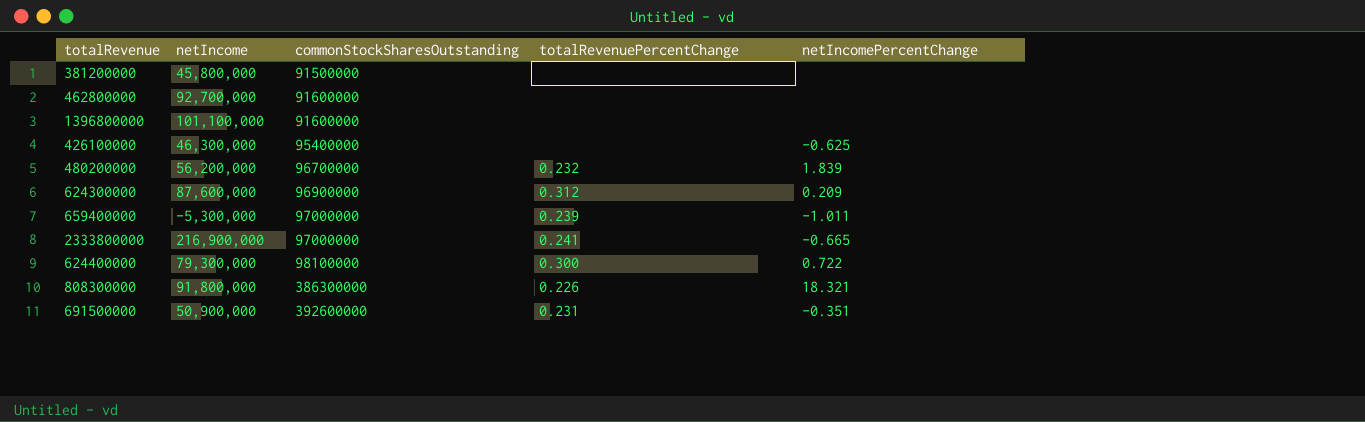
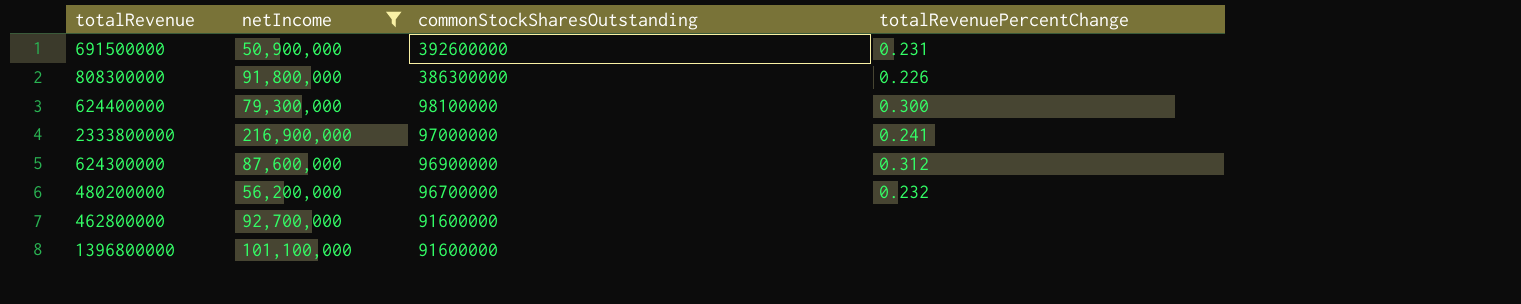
filter: none -> netIncome >= 50,900,000
row order: commonStockSharesOutstanding ascending -> commonStockSharesOutstanding descending
column netIncomePercentChange | position: 5 -> none

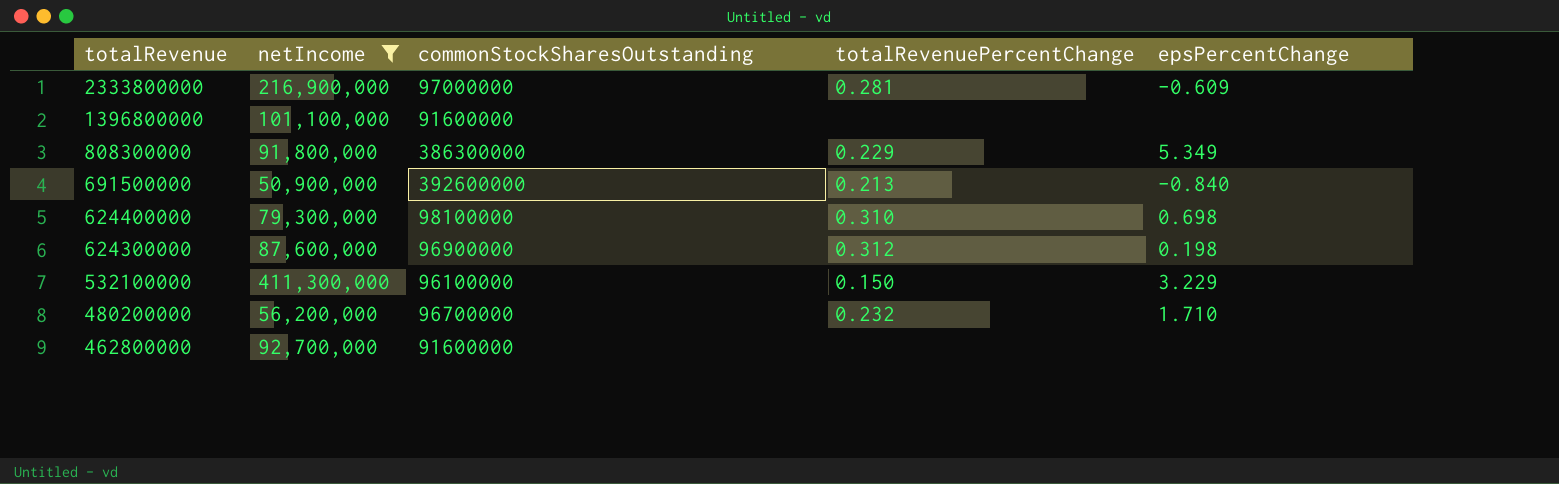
row order: commonStockSharesOutstanding descending -> totalRevenue descending
column epsPercentChange | position: none -> 5
2333800000 | totalRevenuePercentChange: 0.241 -> 0.281
808300000 | totalRevenuePercentChange: 0.226 -> 0.229
691500000 | totalRevenuePercentChange: 0.231 -> 0.213
624400000 | totalRevenuePercentChange: 0.300 -> 0.310
row 532100000: none -> 411,300,000 | 96100000 | 0.150 | 3.229

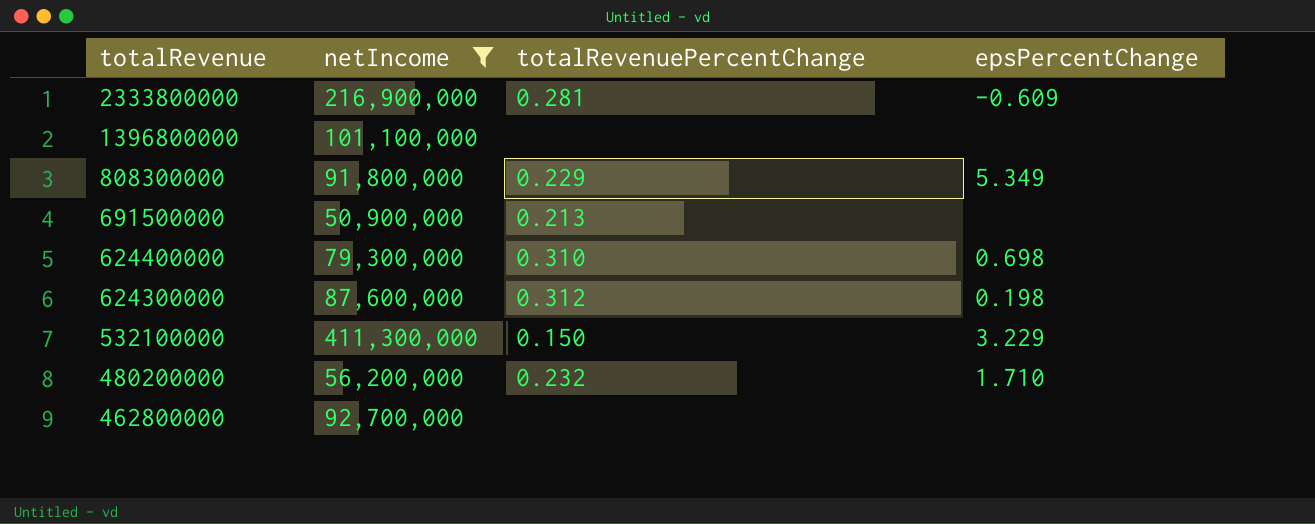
column commonStockSharesOutstanding | position: 3 -> none
691500000 | epsPercentChange: -0.840 -> none

